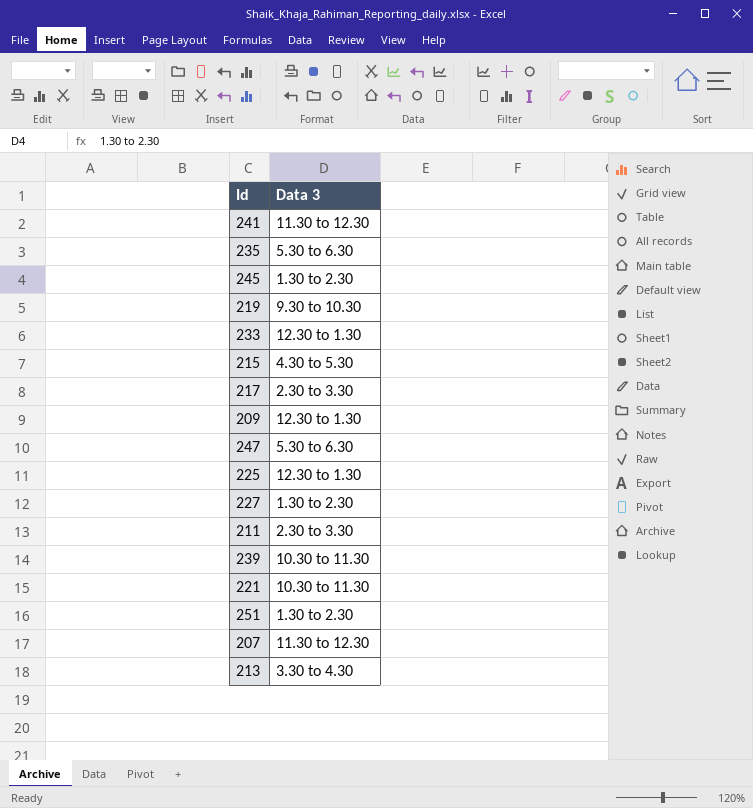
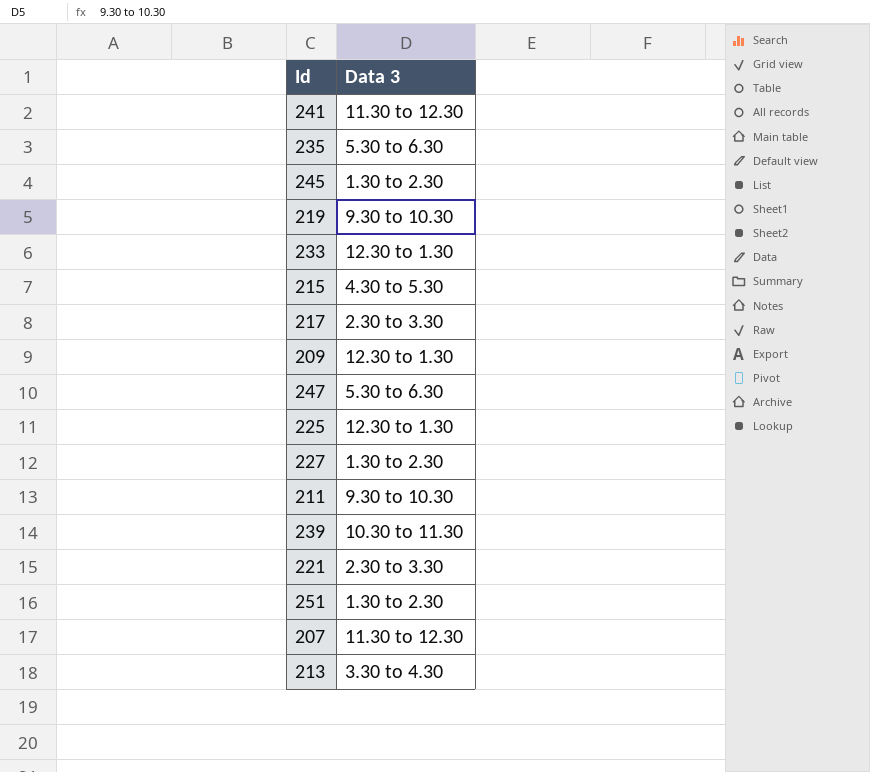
211 | Data 3: 2.30 to 3.30 -> 9.30 to 10.30
221 | Data 3: 10.30 to 11.30 -> 2.30 to 3.30

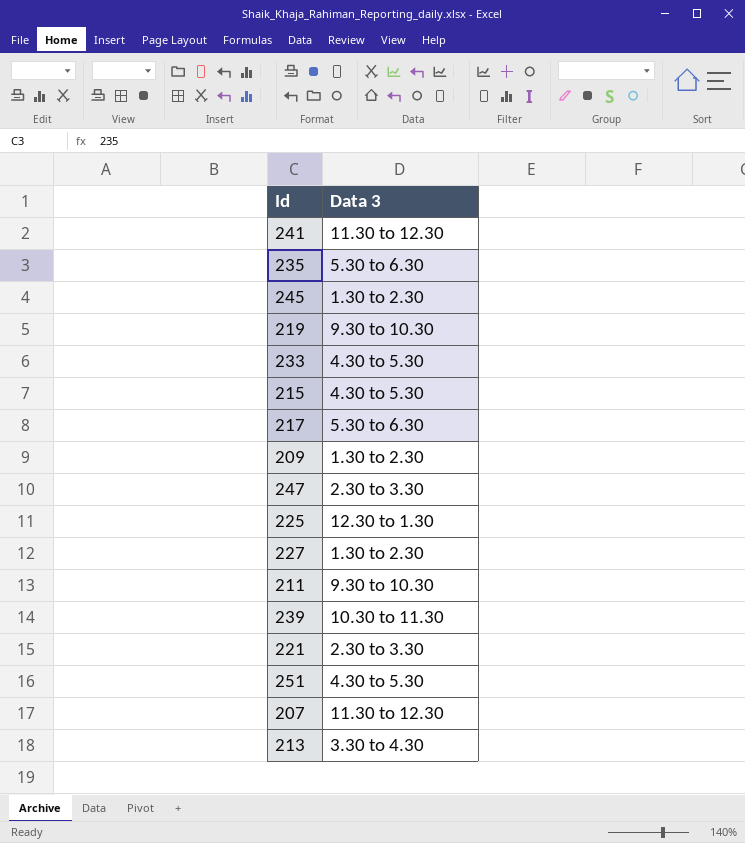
233 | Data 3: 12.30 to 1.30 -> 4.30 to 5.30
217 | Data 3: 2.30 to 3.30 -> 5.30 to 6.30
209 | Data 3: 12.30 to 1.30 -> 1.30 to 2.30
247 | Data 3: 5.30 to 6.30 -> 2.30 to 3.30
251 | Data 3: 1.30 to 2.30 -> 4.30 to 5.30

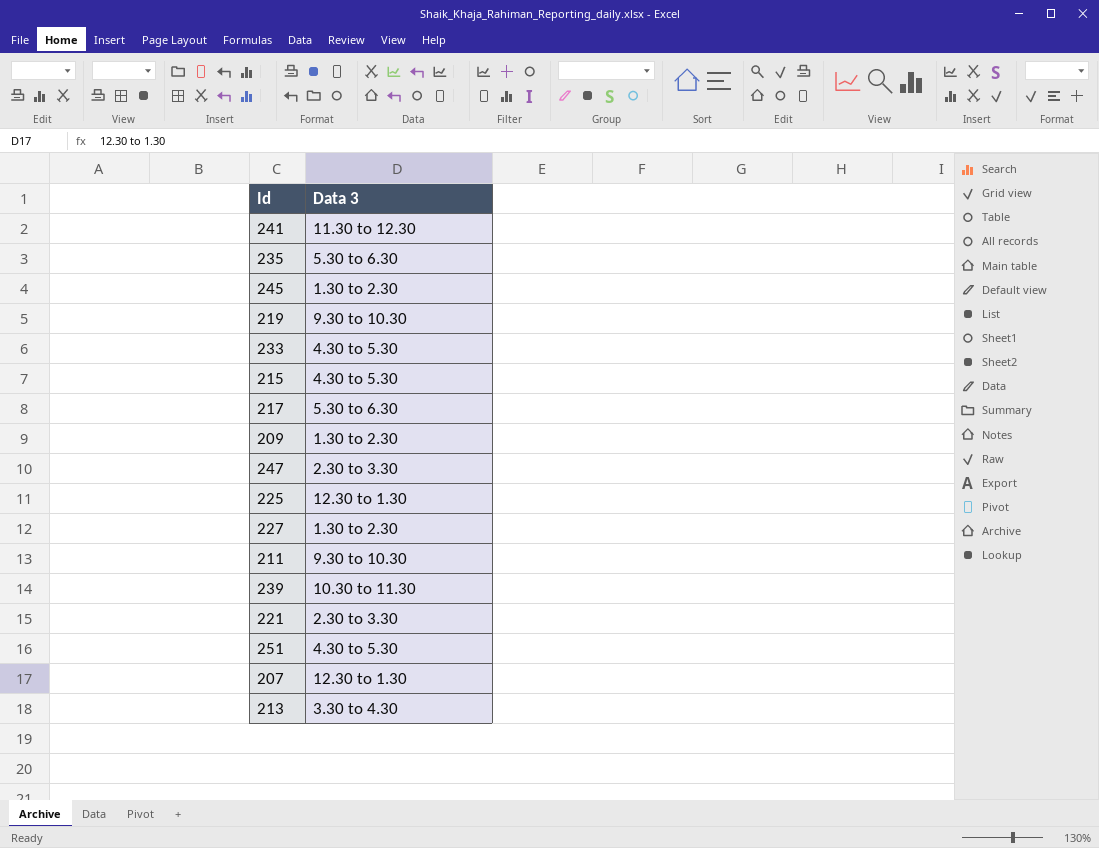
207 | Data 3: 11.30 to 12.30 -> 12.30 to 1.30

